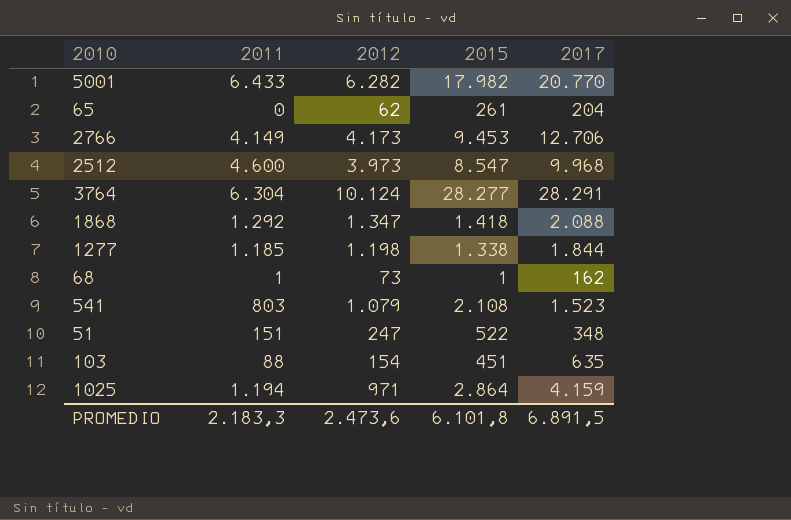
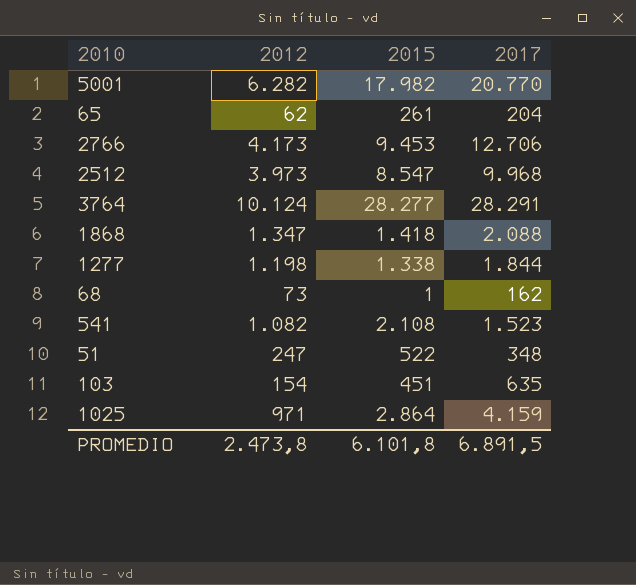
column 2011 | position: 2 -> none
541 | 2012: 1.079 -> 1.082
PROMEDIO | 2012: 2.473,6 -> 2.473,8

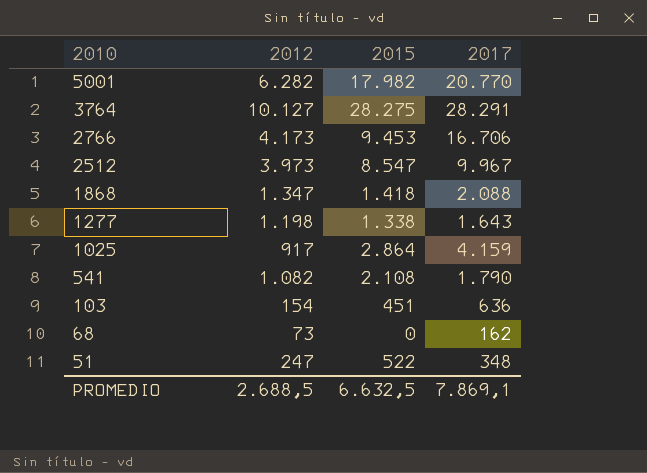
row order: none -> 2010 descending
row 65: 62 | 261 | 204 -> none
3764 | 2012: 10.124 -> 10.127
3764 | 2015: 28.277 -> 28.275
2766 | 2017: 12.706 -> 16.706
2512 | 2017: 9.968 -> 9.967
1277 | 2017: 1.844 -> 1.643
1025 | 2012: 971 -> 917
541 | 2017: 1.523 -> 1.790
103 | 2017: 635 -> 636
68 | 2015: 1 -> 0
PROMEDIO | 2012: 2.473,8 -> 2.688,5
PROMEDIO | 2015: 6.101,8 -> 6.632,5
PROMEDIO | 2017: 6.891,5 -> 7.869,1

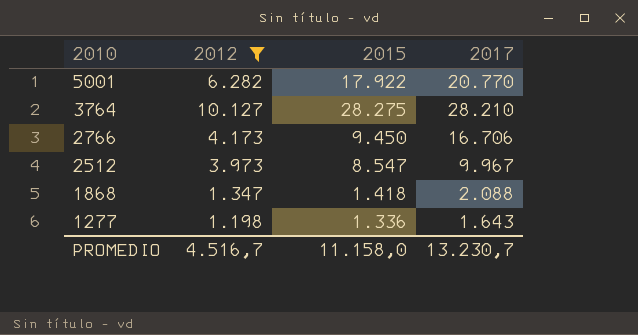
filter: none -> 2012 >= 1.198
5001 | 2015: 17.982 -> 17.922
3764 | 2017: 28.291 -> 28.210
2766 | 2015: 9.453 -> 9.450
1277 | 2015: 1.338 -> 1.336
PROMEDIO | 2012: 2.688,5 -> 4.516,7
PROMEDIO | 2015: 6.632,5 -> 11.158,0
PROMEDIO | 2017: 7.869,1 -> 13.230,7

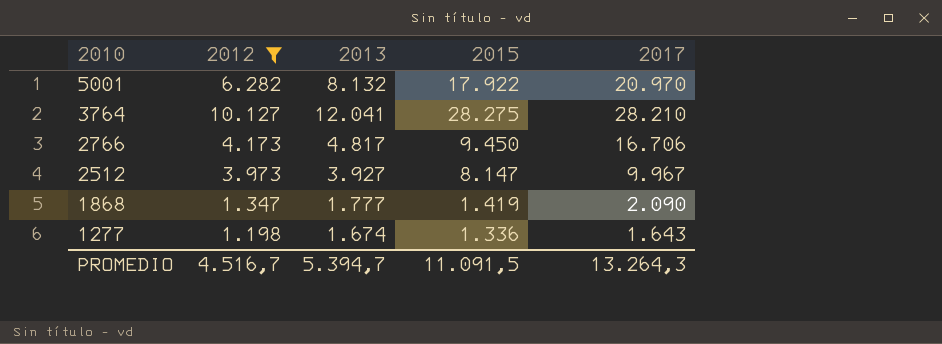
column 2013 | position: none -> 3
5001 | 2017: 20.770 -> 20.970
2512 | 2015: 8.547 -> 8.147
1868 | 2015: 1.418 -> 1.419
1868 | 2017: 2.088 -> 2.090
PROMEDIO | 2015: 11.158,0 -> 11.091,5
PROMEDIO | 2017: 13.230,7 -> 13.264,3

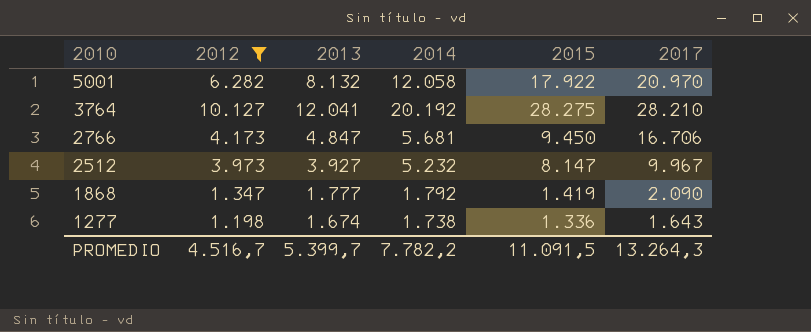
column 2014 | position: none -> 4
2766 | 2013: 4.817 -> 4.847
PROMEDIO | 2013: 5.394,7 -> 5.399,7

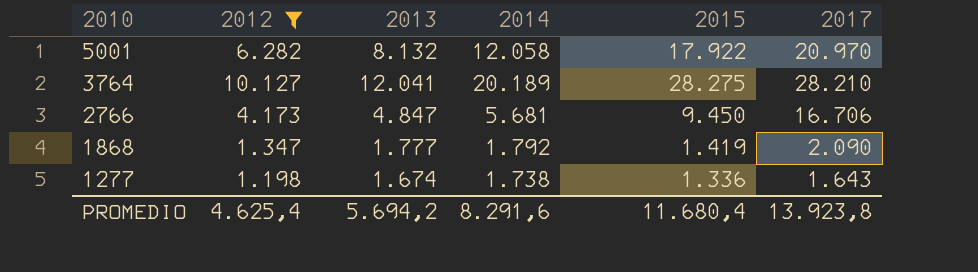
row 2512: 3.973 | 3.927 | 5.232 | 8.147 | 9.967 -> none
3764 | 2014: 20.192 -> 20.189
PROMEDIO | 2012: 4.516,7 -> 4.625,4
PROMEDIO | 2013: 5.399,7 -> 5.694,2
PROMEDIO | 2014: 7.782,2 -> 8.291,6
PROMEDIO | 2015: 11.091,5 -> 11.680,4
PROMEDIO | 2017: 13.264,3 -> 13.923,8

